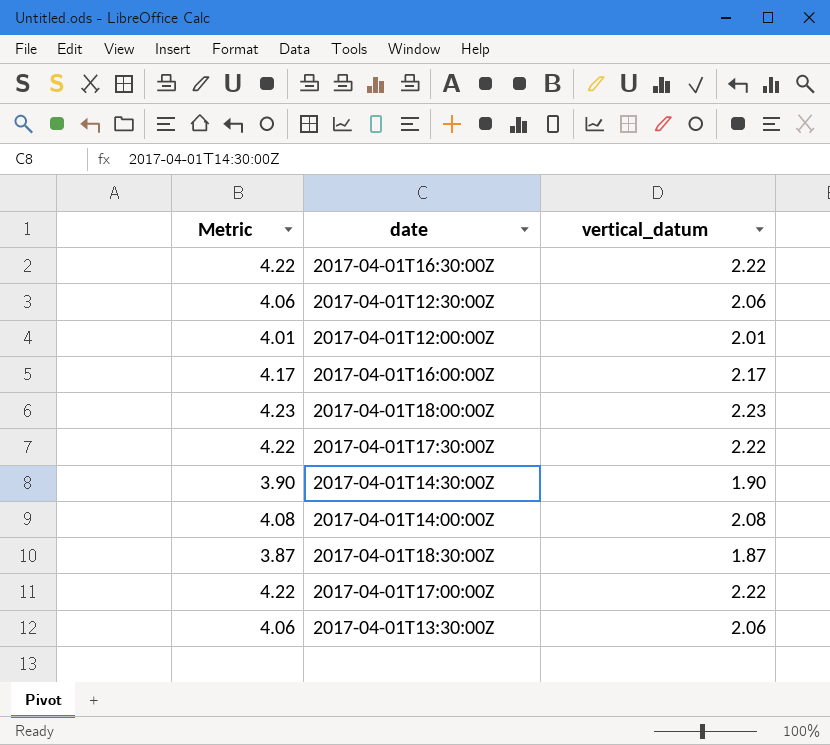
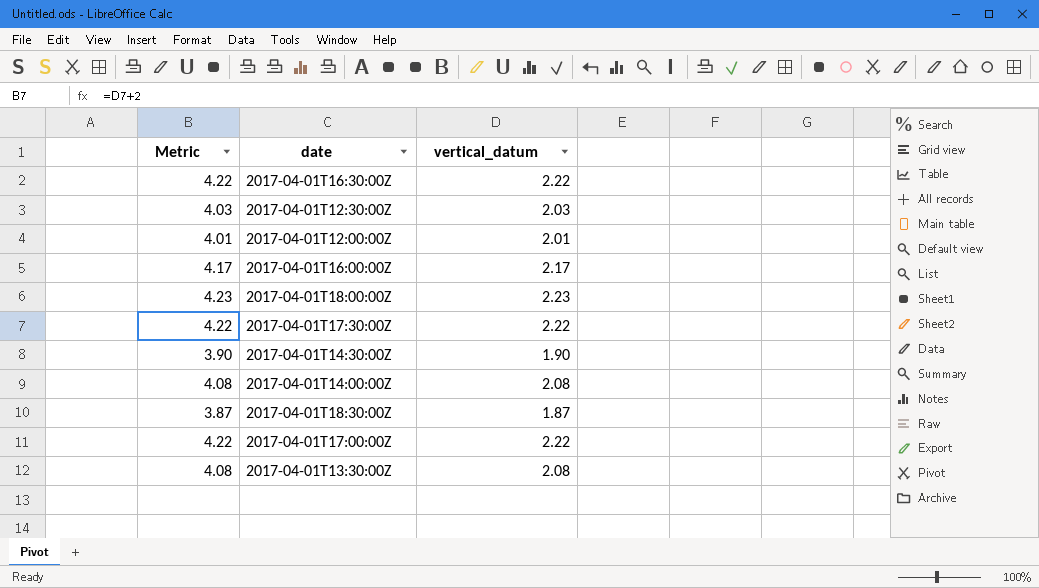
2017-04-01T12:30:00Z | Metric: 4.06 -> 4.03
2017-04-01T12:30:00Z | vertical_datum: 2.06 -> 2.03
2017-04-01T13:30:00Z | Metric: 4.06 -> 4.08
2017-04-01T13:30:00Z | vertical_datum: 2.06 -> 2.08

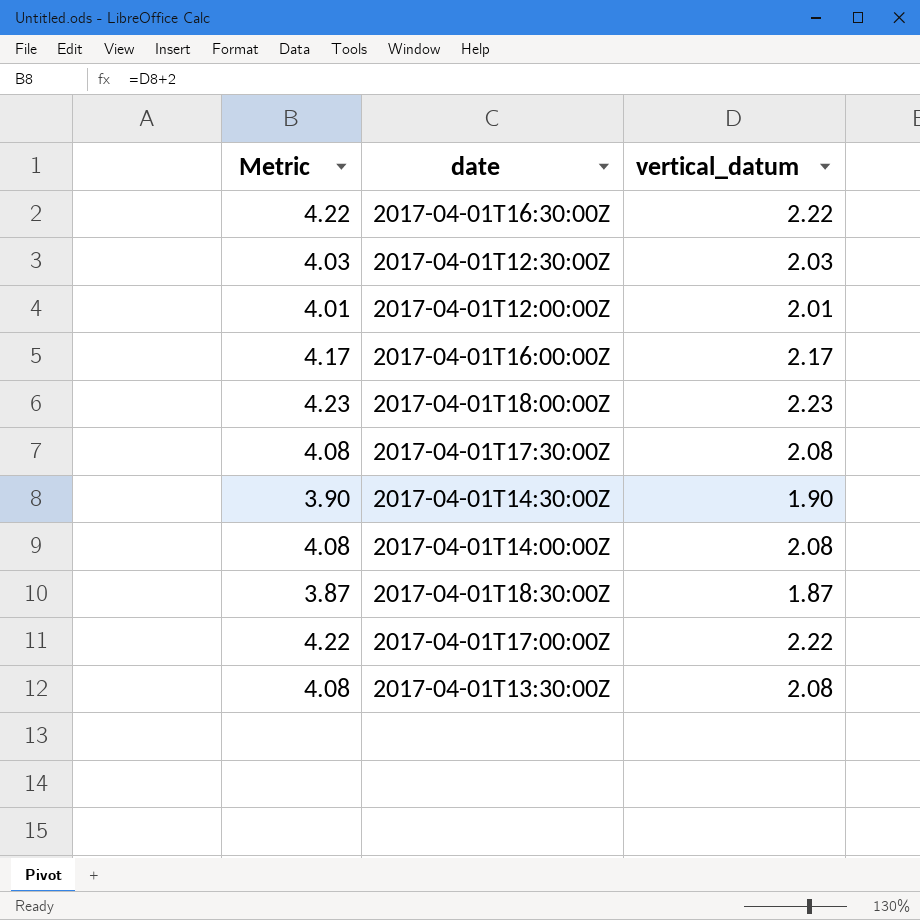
2017-04-01T17:30:00Z | Metric: 4.22 -> 4.08
2017-04-01T17:30:00Z | vertical_datum: 2.22 -> 2.08

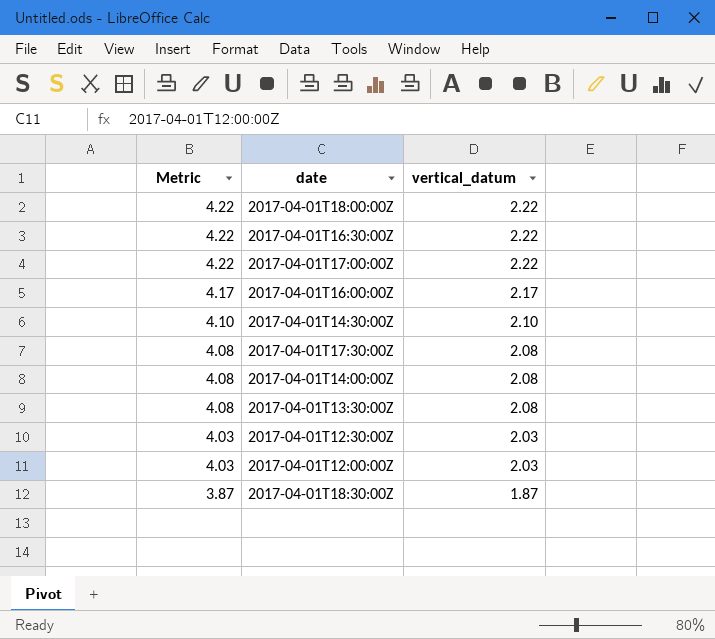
row order: none -> Metric descending
2017-04-01T18:00:00Z | Metric: 4.23 -> 4.22
2017-04-01T18:00:00Z | vertical_datum: 2.23 -> 2.22
2017-04-01T14:30:00Z | Metric: 3.90 -> 4.10
2017-04-01T14:30:00Z | vertical_datum: 1.90 -> 2.10
2017-04-01T12:00:00Z | Metric: 4.01 -> 4.03
2017-04-01T12:00:00Z | vertical_datum: 2.01 -> 2.03

